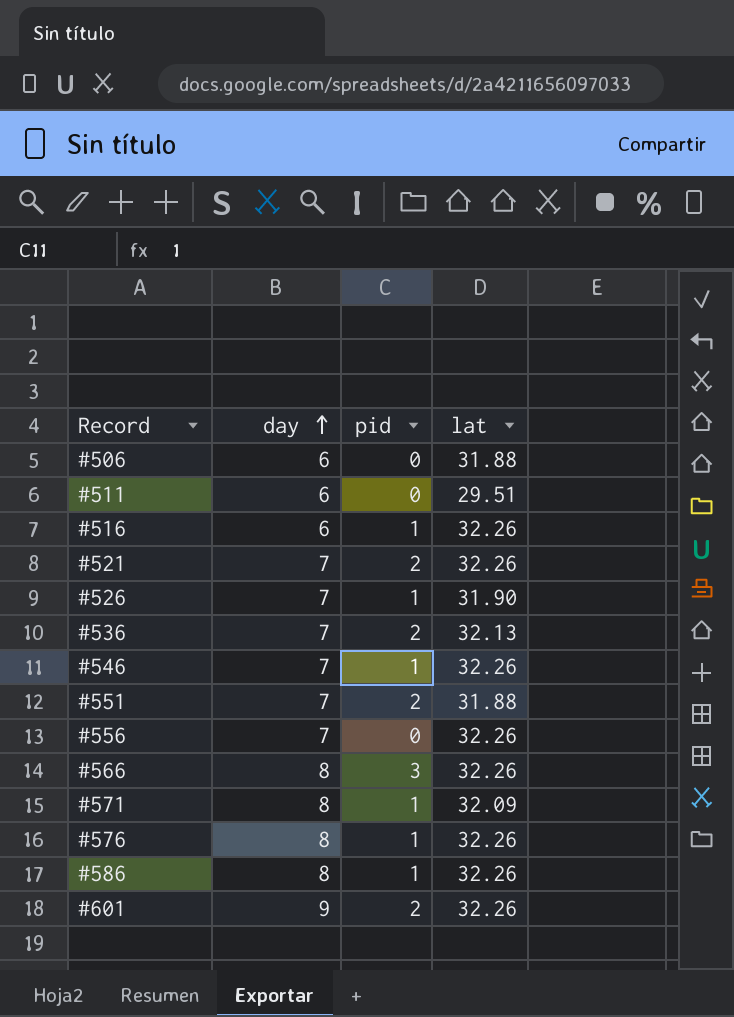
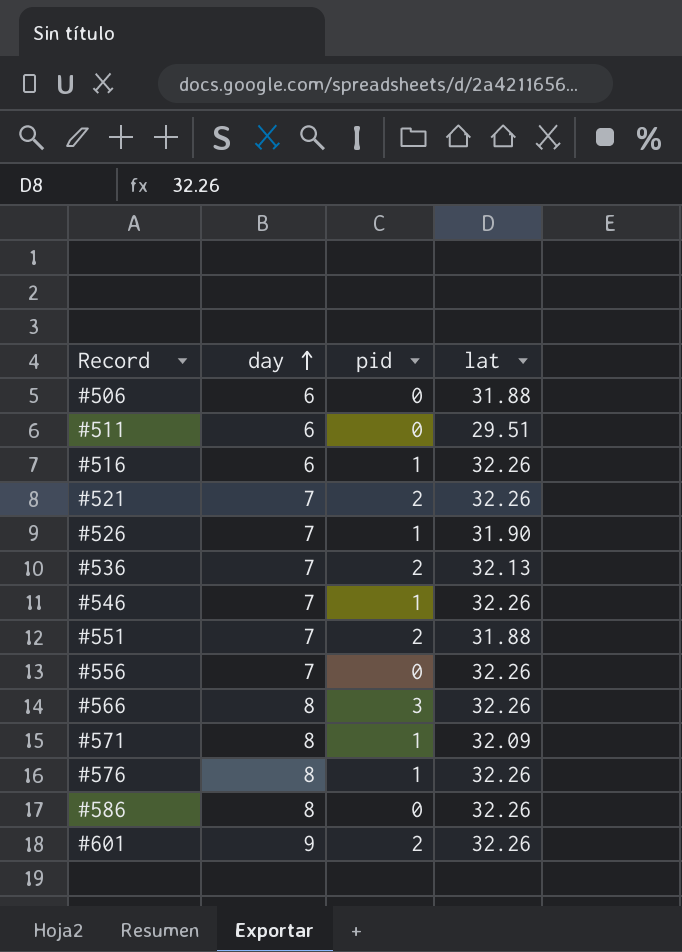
#586 | pid: 1 -> 0

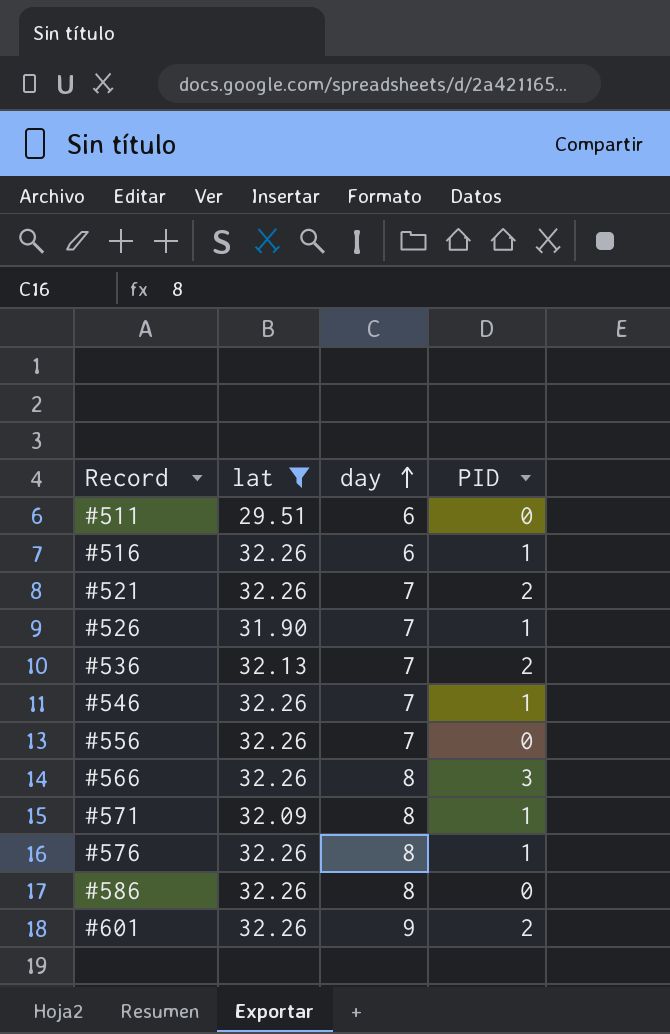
filter: none -> lat != 31.88
column lat | position: 4 -> 2
column name: pid -> PID

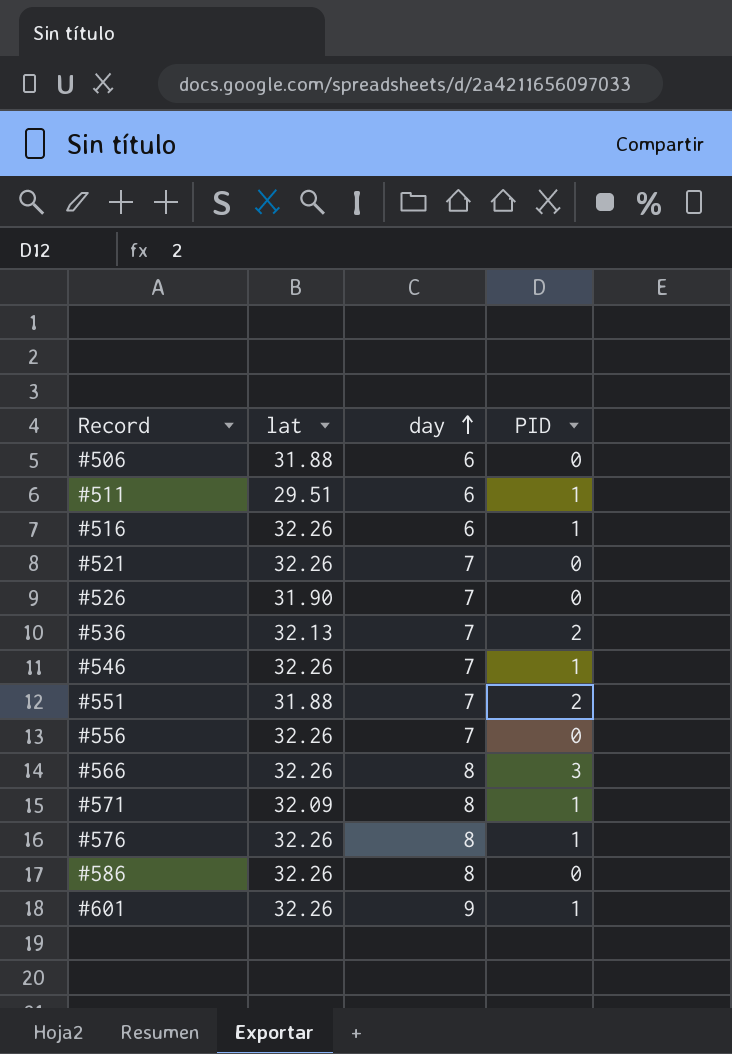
filter: lat != 31.88 -> none
#511 | PID: 0 -> 1
#521 | PID: 2 -> 0
#526 | PID: 1 -> 0
#601 | PID: 2 -> 1

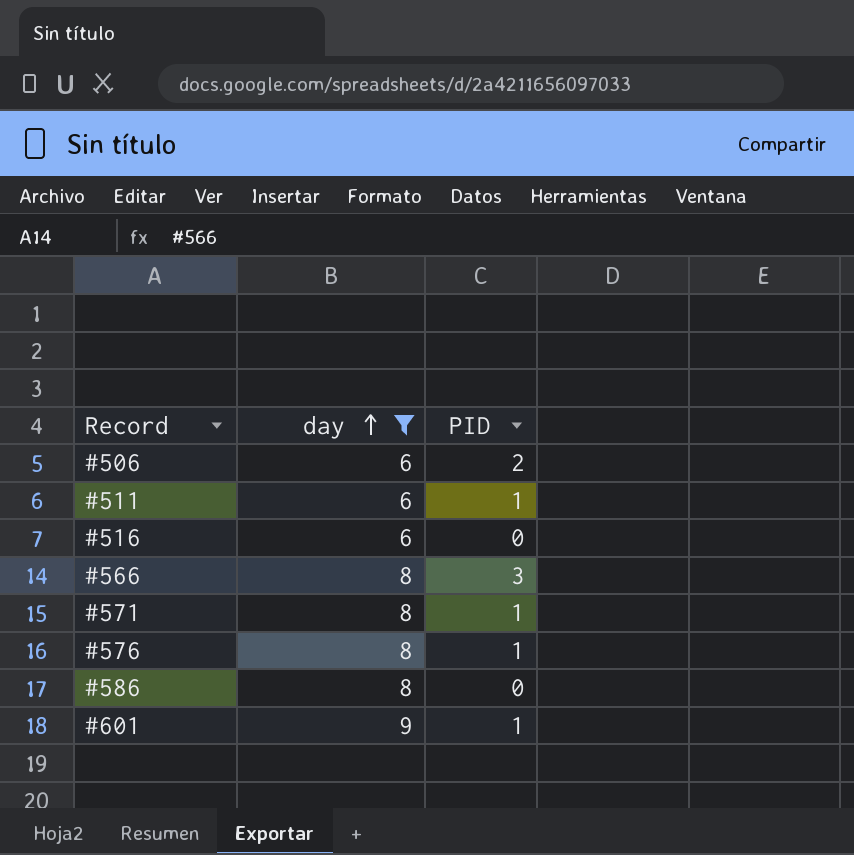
filter: none -> day != 7
column lat | position: 2 -> none
#506 | PID: 0 -> 2
#516 | PID: 1 -> 0

